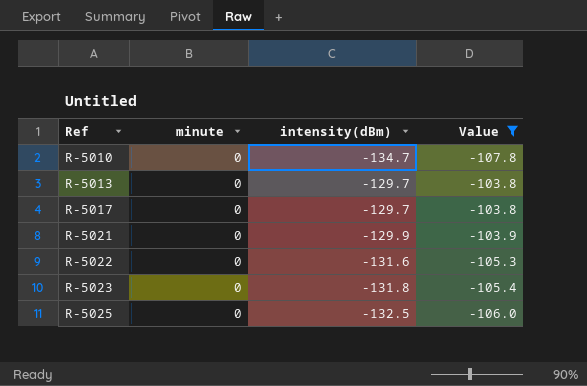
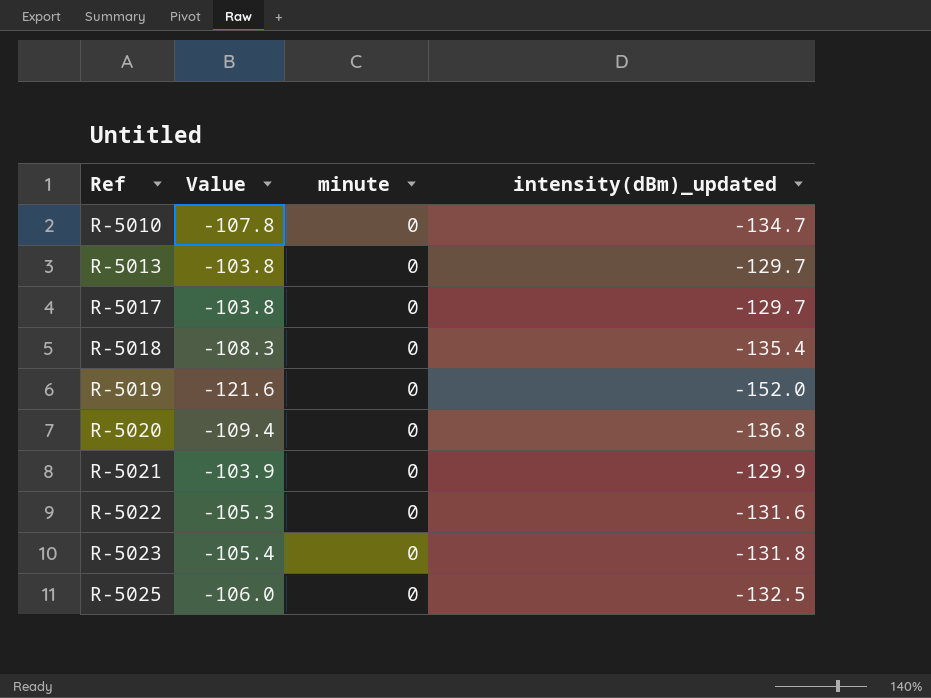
filter: Value >= -107.8 -> none
column Value | position: 4 -> 2
column name: intensity(dBm) -> intensity(dBm)_updated

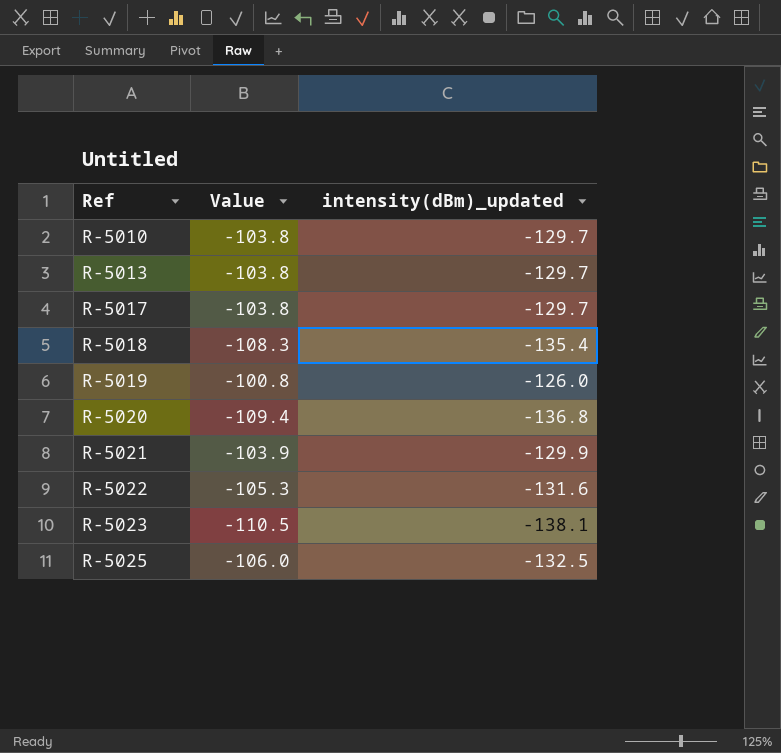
column minute | position: 3 -> none
R-5010 | Value: -107.8 -> -103.8
R-5010 | intensity(dBm)_updated: -134.7 -> -129.7
R-5019 | Value: -121.6 -> -100.8
R-5019 | intensity(dBm)_updated: -152.0 -> -126.0
R-5023 | Value: -105.4 -> -110.5
R-5023 | intensity(dBm)_updated: -131.8 -> -138.1

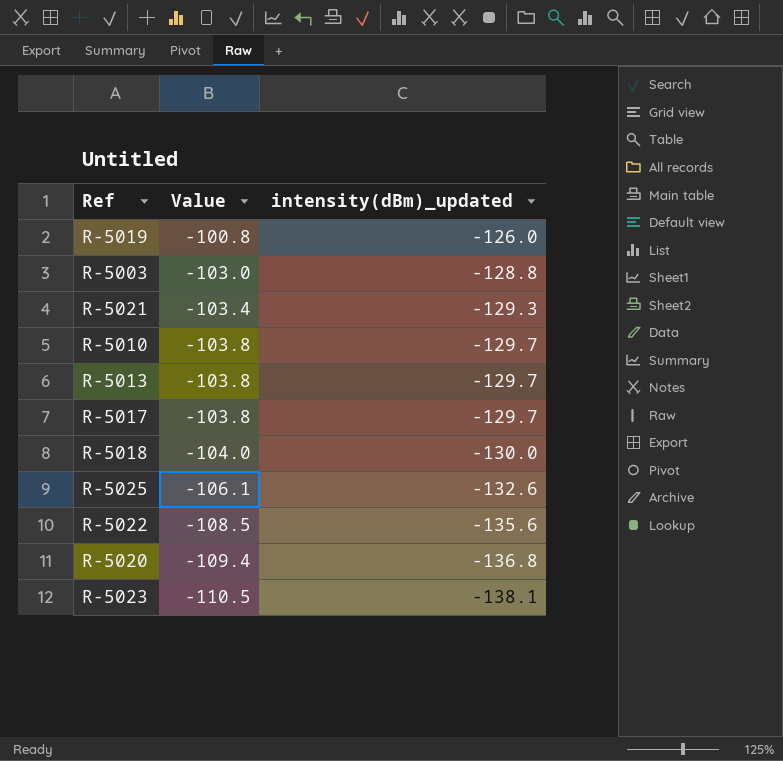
row order: Ref ascending -> Value descending
row R-5003: none -> -103.0 | -128.8
R-5021 | Value: -103.9 -> -103.4
R-5021 | intensity(dBm)_updated: -129.9 -> -129.3
R-5018 | Value: -108.3 -> -104.0
R-5018 | intensity(dBm)_updated: -135.4 -> -130.0
R-5025 | Value: -106.0 -> -106.1
R-5025 | intensity(dBm)_updated: -132.5 -> -132.6
R-5022 | Value: -105.3 -> -108.5
R-5022 | intensity(dBm)_updated: -131.6 -> -135.6

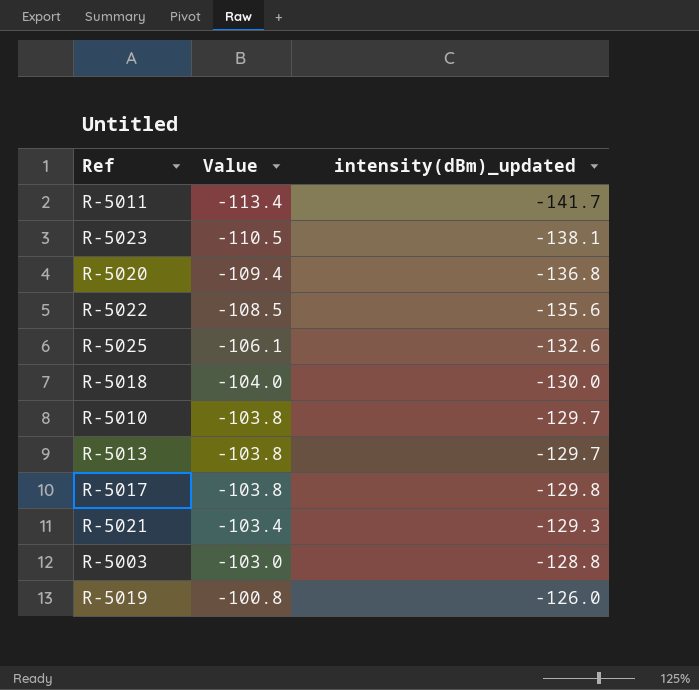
row order: Value descending -> Value ascending
row R-5011: none -> -113.4 | -141.7
R-5017 | intensity(dBm)_updated: -129.7 -> -129.8

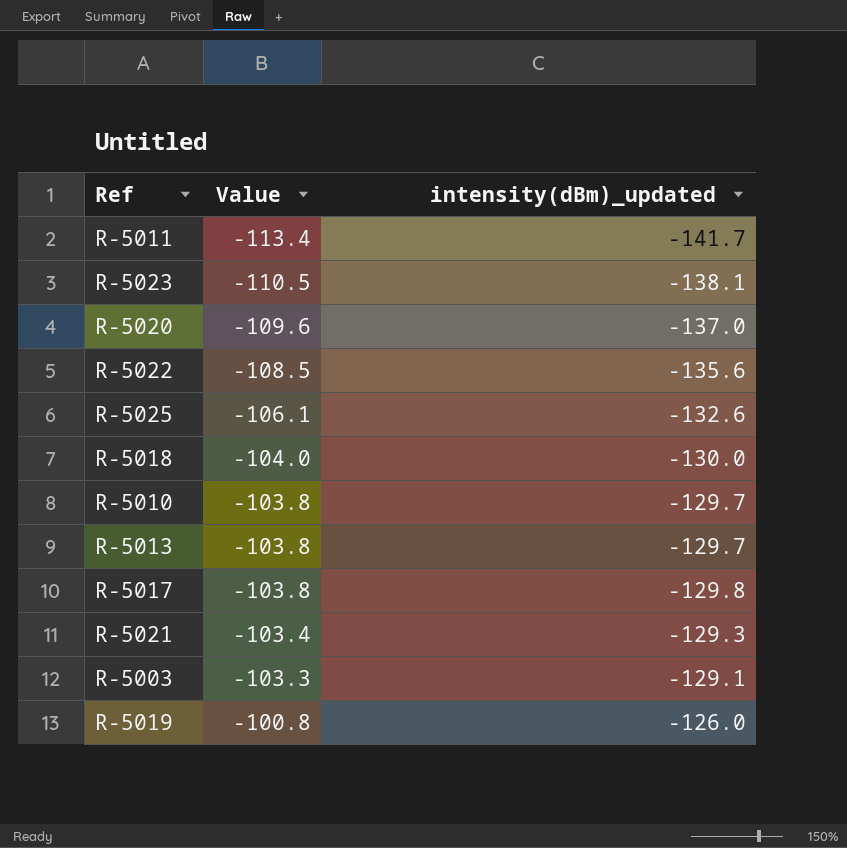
R-5020 | Value: -109.4 -> -109.6
R-5020 | intensity(dBm)_updated: -136.8 -> -137.0
R-5003 | Value: -103.0 -> -103.3
R-5003 | intensity(dBm)_updated: -128.8 -> -129.1

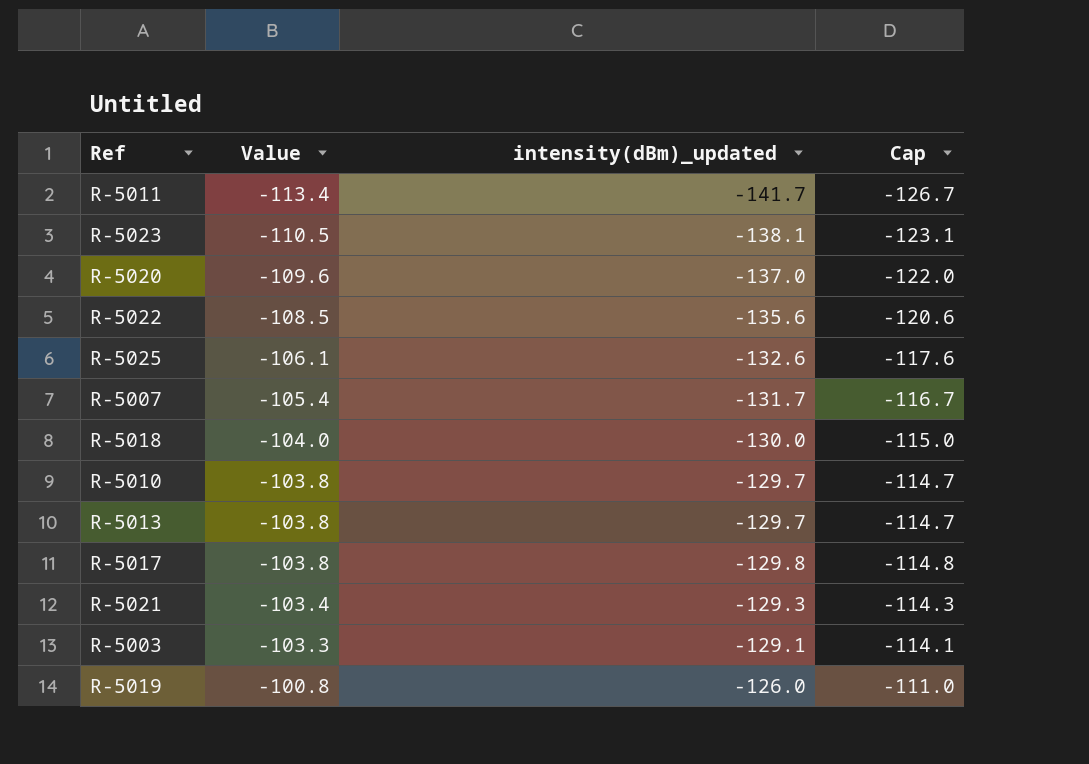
column Cap | formula: none -> [intensity(dBm)_updated] + 15
row R-5007: none -> -105.4 | -131.7 | -116.7

